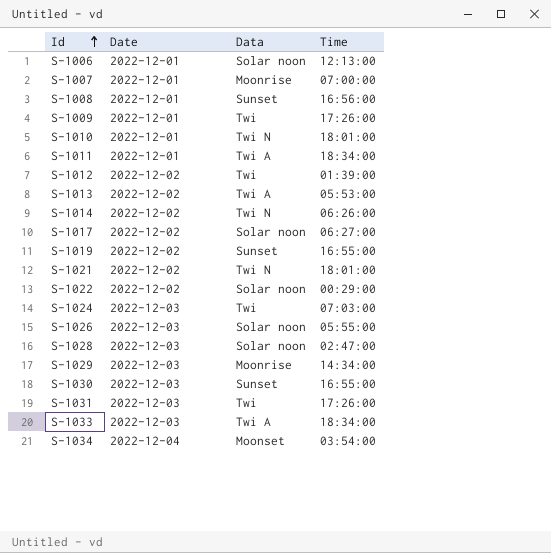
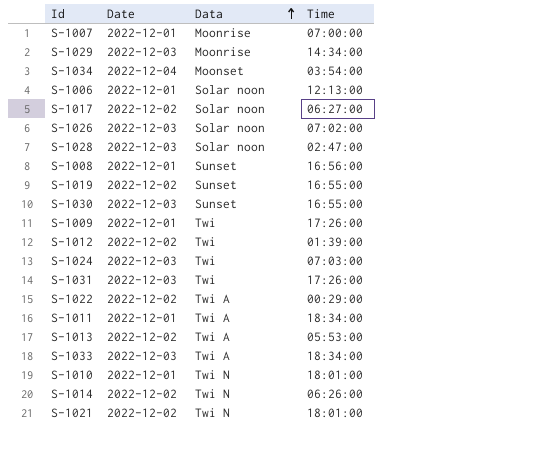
row order: Id ascending -> Data ascending
S-1026 | Time: 05:55:00 -> 07:02:00
S-1022 | Data: Solar noon -> Twi A

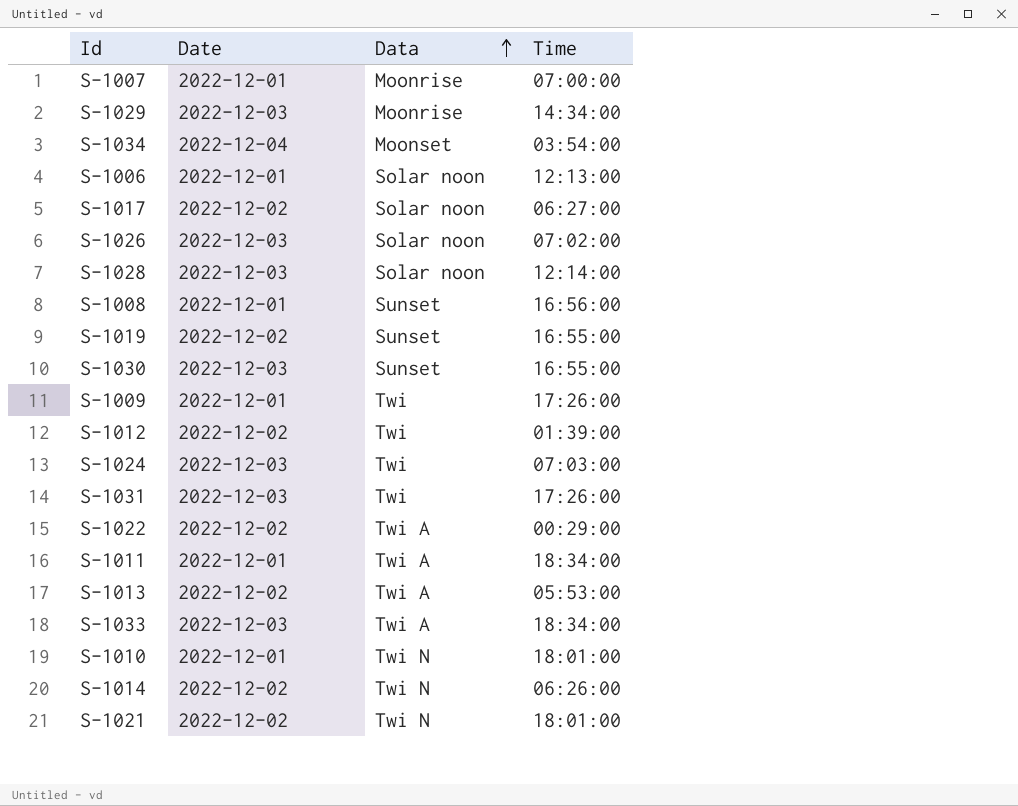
S-1028 | Time: 02:47:00 -> 12:14:00

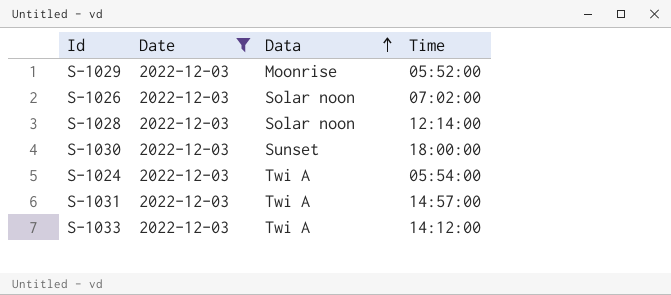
filter: none -> Date = 2022-12-03
S-1029 | Time: 14:34:00 -> 05:52:00
S-1030 | Time: 16:55:00 -> 18:00:00
S-1024 | Data: Twi -> Twi A
S-1024 | Time: 07:03:00 -> 05:54:00
S-1031 | Data: Twi -> Twi A
S-1031 | Time: 17:26:00 -> 14:57:00
S-1033 | Time: 18:34:00 -> 14:12:00

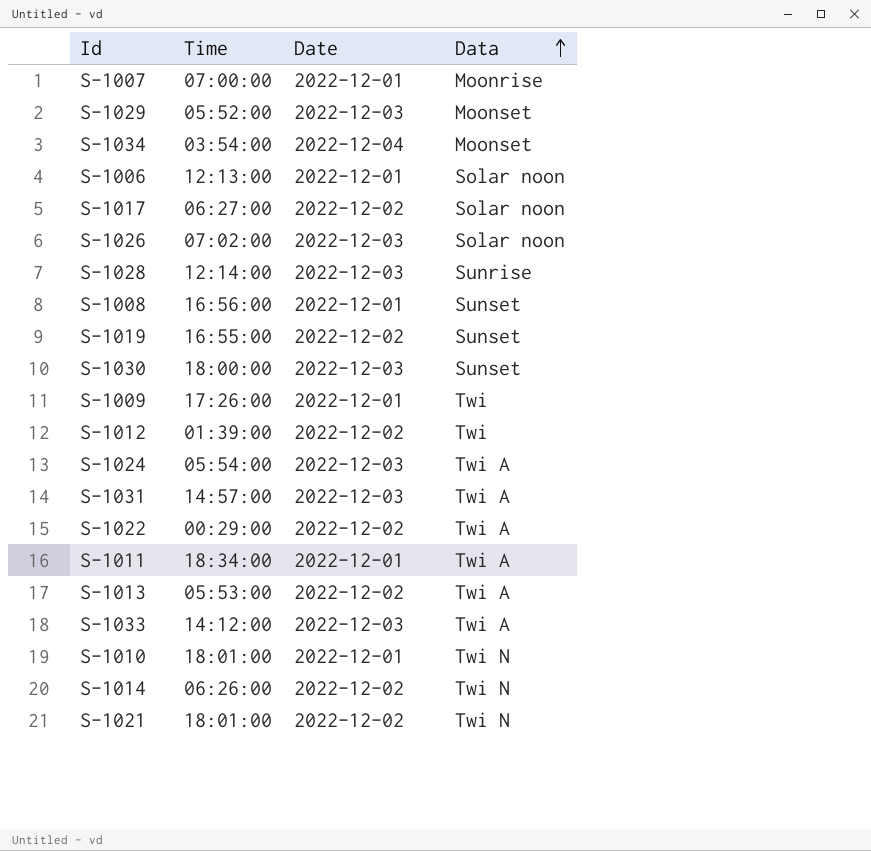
filter: Date = 2022-12-03 -> none
column Time | position: 4 -> 2
S-1029 | Data: Moonrise -> Moonset
S-1028 | Data: Solar noon -> Sunrise

